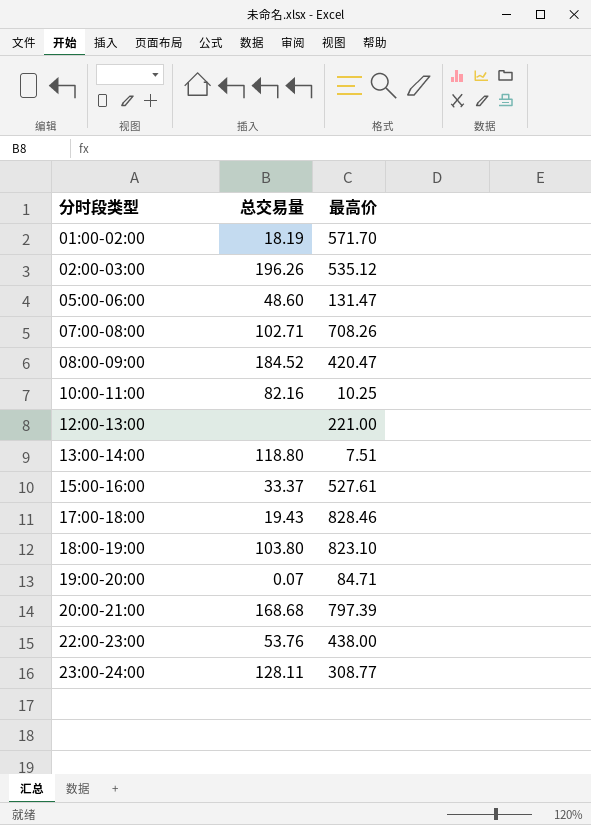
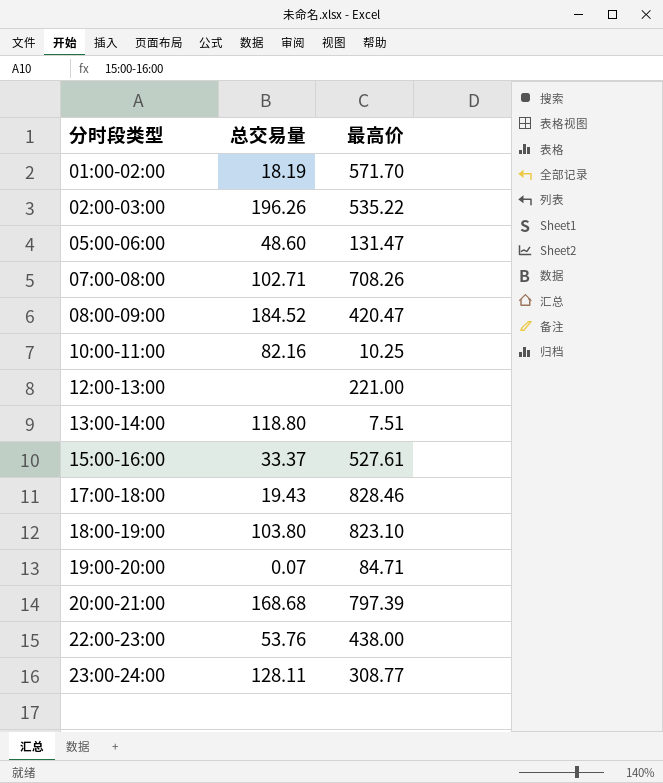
02:00-03:00 | 最高价: 535.12 -> 535.22

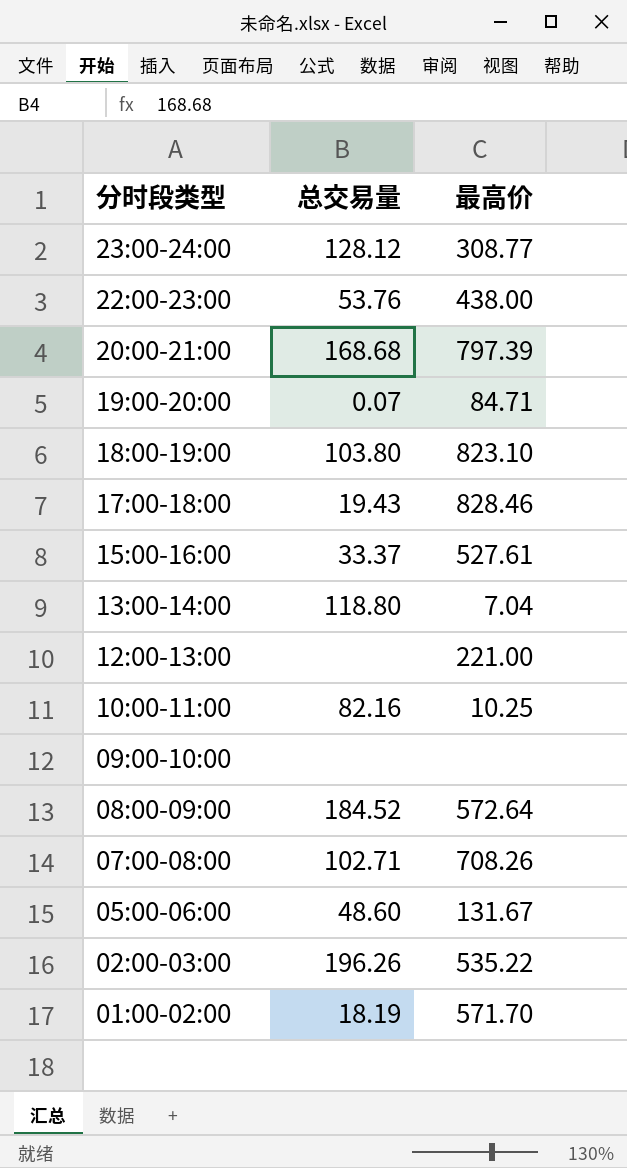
row order: 分时段类型 ascending -> 分时段类型 descending
23:00-24:00 | 总交易量: 128.11 -> 128.12
13:00-14:00 | 最高价: 7.51 -> 7.04
row 09:00-10:00: none -> none | none
08:00-09:00 | 最高价: 420.47 -> 572.64
05:00-06:00 | 最高价: 131.47 -> 131.67

